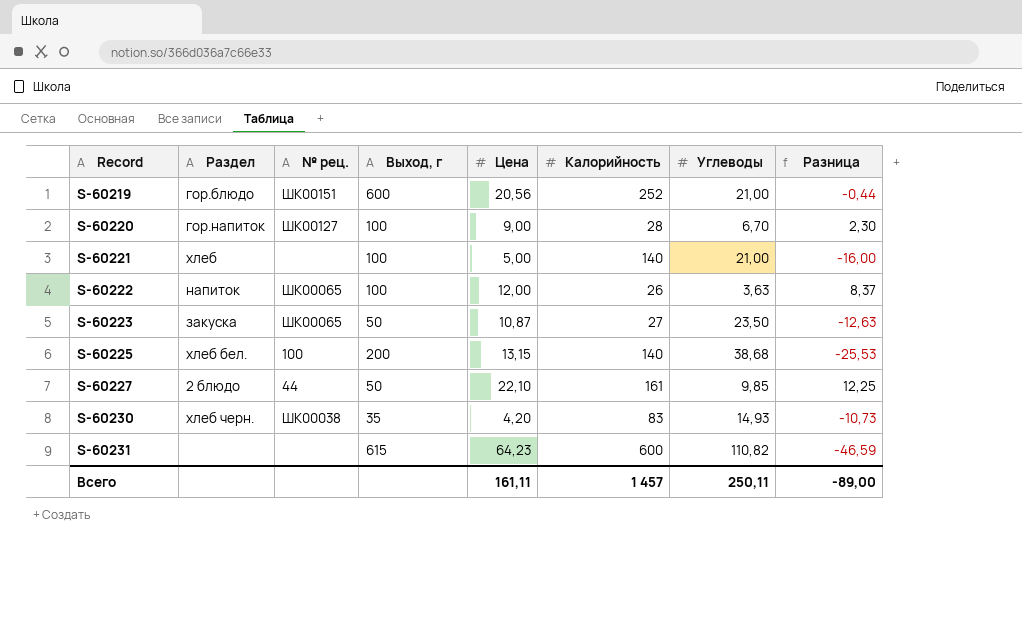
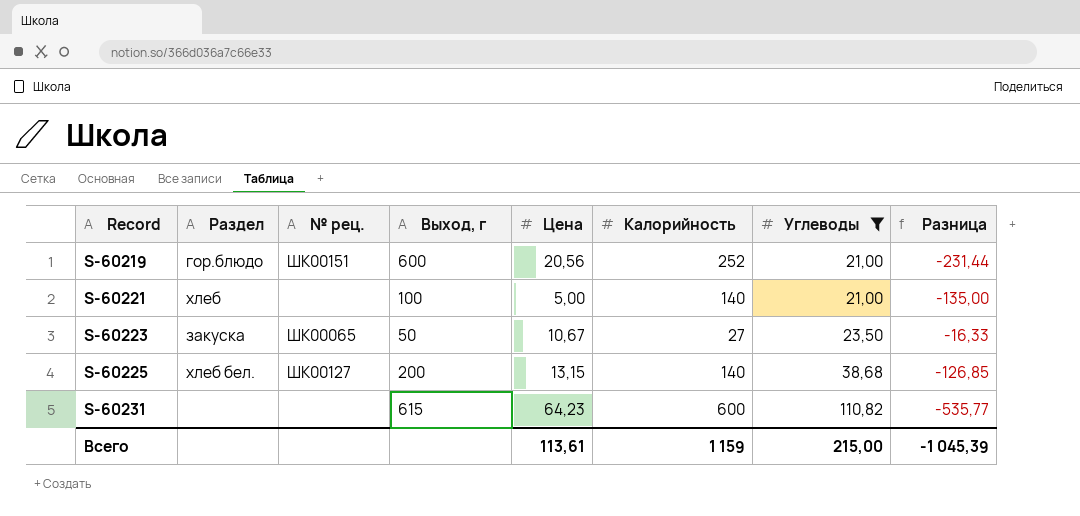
filter: none -> Углеводы >= 21,00
column Разница | formula: [Цена] - [Углеводы] -> [Цена] - [Калорийность]
S-60223 | Цена: 10,87 -> 10,67
S-60225 | № рец.: 100 -> ШК00127
Всего | Цена: 161,11 -> 113,61
Всего | Калорийность: 1 457 -> 1 159
Всего | Углеводы: 250,11 -> 215,00
Всего | Разница: -89,00 -> -1 045,39

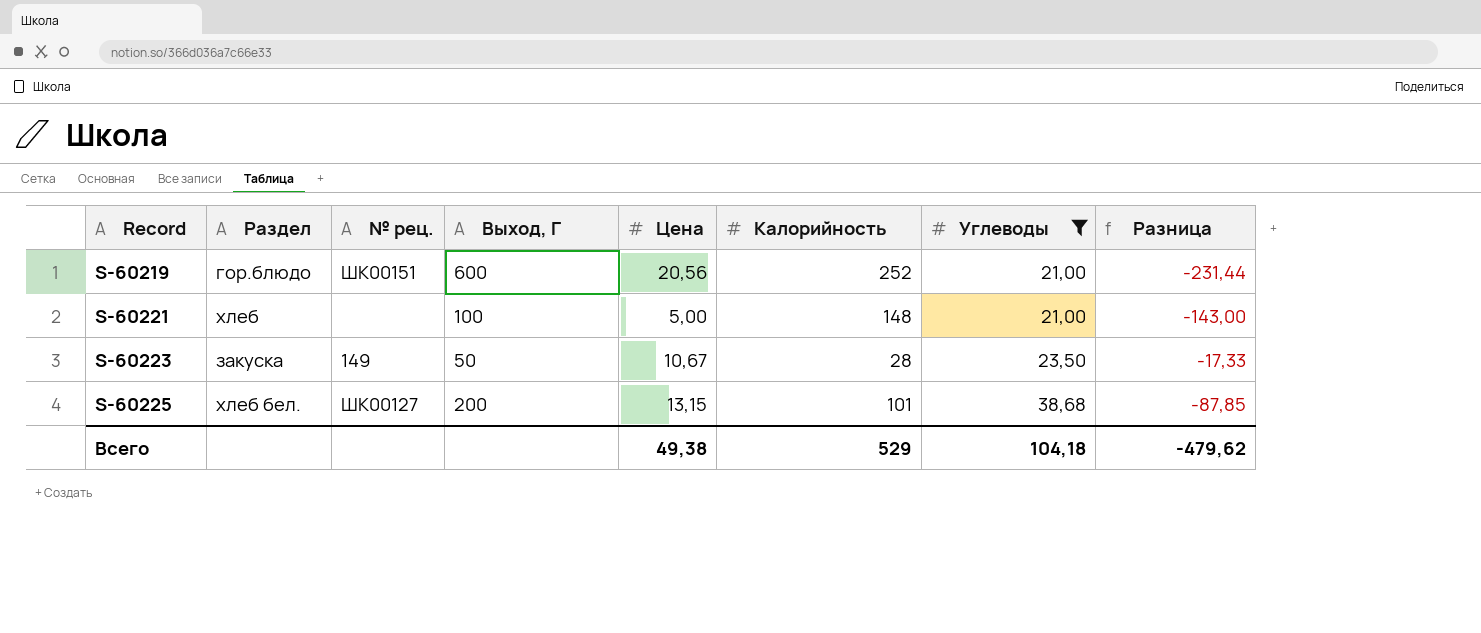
column name: Выход, г -> Выход, Г
row S-60231: none | none | 615 | 64,23 | 600 | 110,82 | -535,77 -> none
S-60221 | Калорийность: 140 -> 148
S-60221 | Разница: -135,00 -> -143,00
S-60223 | № рец.: ШК00065 -> 149
S-60223 | Калорийность: 27 -> 28
S-60223 | Разница: -16,33 -> -17,33
S-60225 | Калорийность: 140 -> 101
S-60225 | Разница: -126,85 -> -87,85
Всего | Цена: 113,61 -> 49,38
Всего | Калорийность: 1 159 -> 529
Всего | Углеводы: 215,00 -> 104,18
Всего | Разница: -1 045,39 -> -479,62

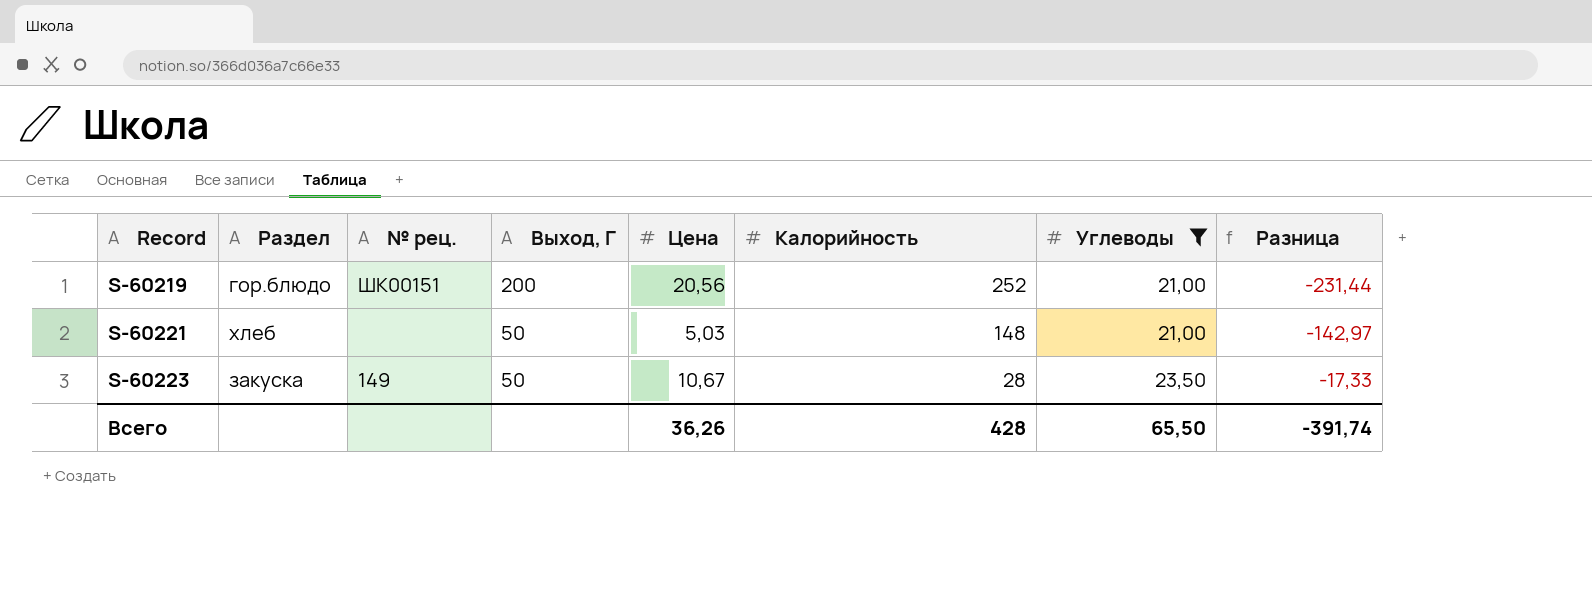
row S-60225: хлеб бел. | ШК00127 | 200 | 13,15 | 101 | 38,68 | -87,85 -> none
S-60219 | Выход, Г: 600 -> 200
S-60221 | Выход, Г: 100 -> 50
S-60221 | Цена: 5,00 -> 5,03
S-60221 | Разница: -143,00 -> -142,97
Всего | Цена: 49,38 -> 36,26
Всего | Калорийность: 529 -> 428
Всего | Углеводы: 104,18 -> 65,50
Всего | Разница: -479,62 -> -391,74

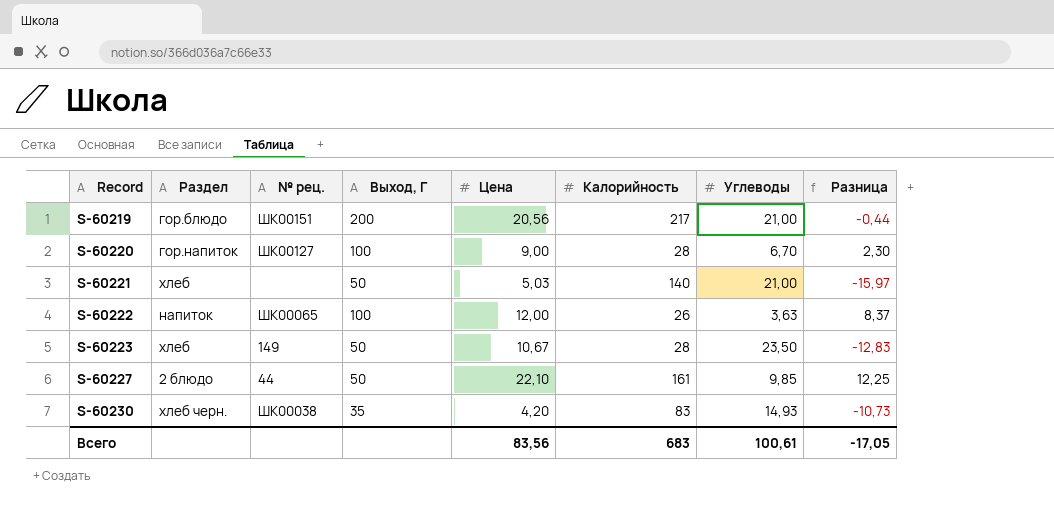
filter: Углеводы >= 21,00 -> none
column Разница | formula: [Цена] - [Калорийность] -> [Цена] - [Углеводы]
S-60219 | Калорийность: 252 -> 217
S-60221 | Калорийность: 148 -> 140
S-60223 | Раздел: закуска -> хлеб
Всего | Цена: 36,26 -> 83,56
Всего | Калорийность: 428 -> 683
Всего | Углеводы: 65,50 -> 100,61
Всего | Разница: -391,74 -> -17,05

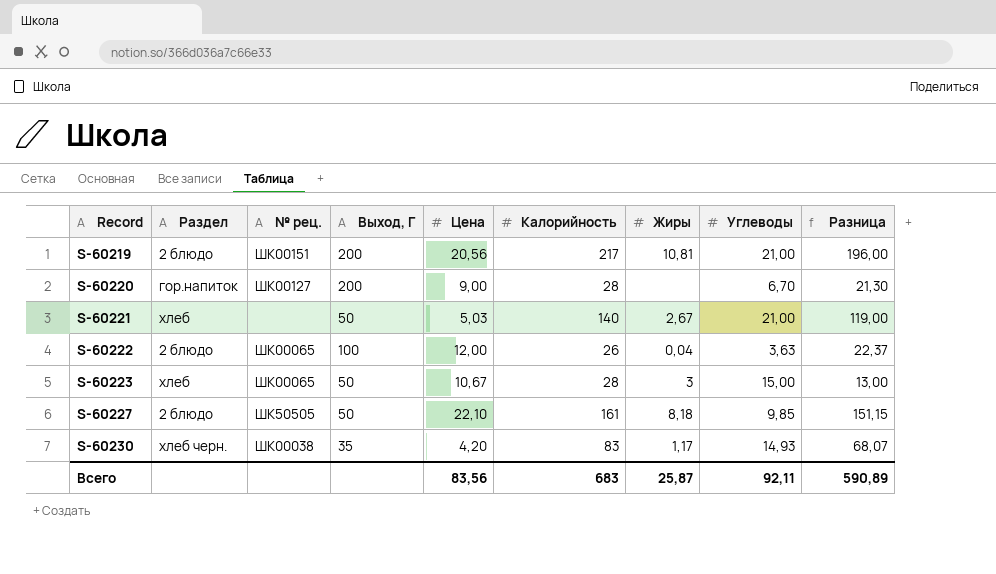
column Жиры | position: none -> 7
column Разница | formula: [Цена] - [Углеводы] -> [Калорийность] - [Углеводы]
S-60219 | Раздел: гор.блюдо -> 2 блюдо
S-60220 | Выход, Г: 100 -> 200
S-60222 | Раздел: напиток -> 2 блюдо
S-60223 | № рец.: 149 -> ШК00065
S-60223 | Углеводы: 23,50 -> 15,00
S-60227 | № рец.: 44 -> ШК50505
Всего | Углеводы: 100,61 -> 92,11
Всего | Разница: -17,05 -> 590,89

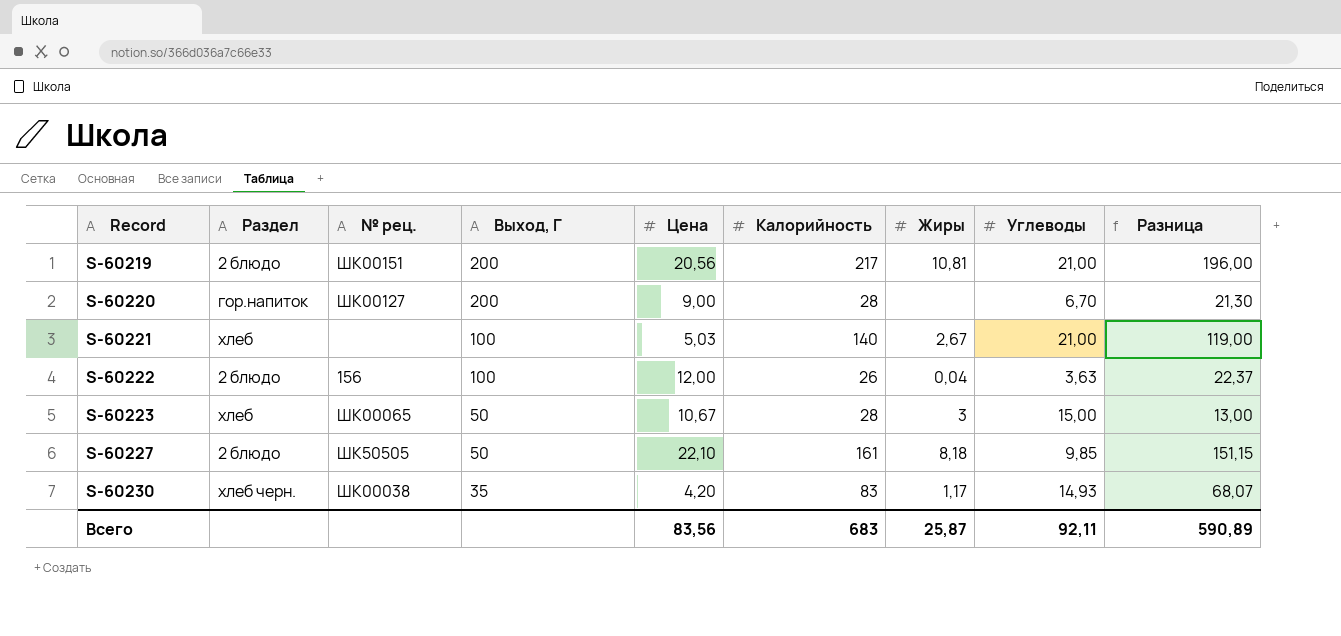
S-60221 | Выход, Г: 50 -> 100
S-60222 | № рец.: ШК00065 -> 156

